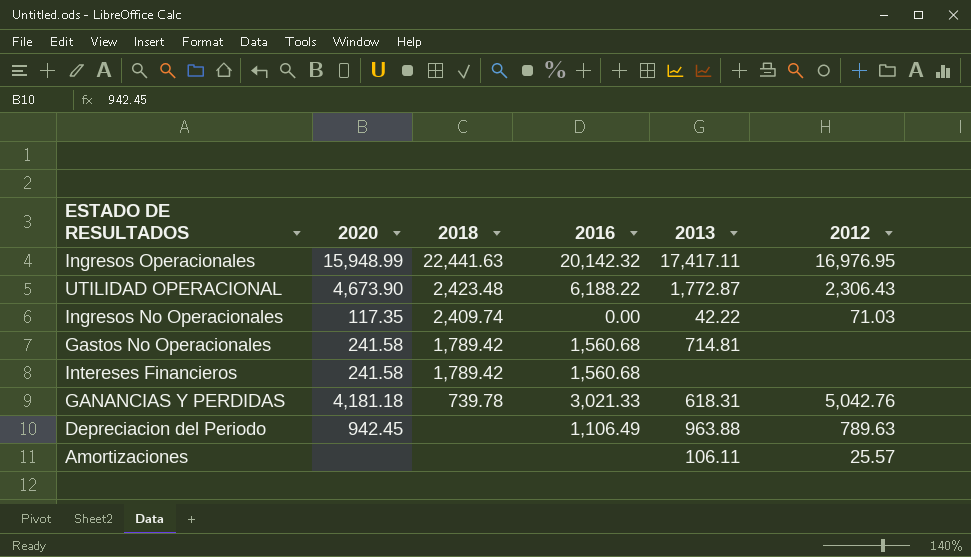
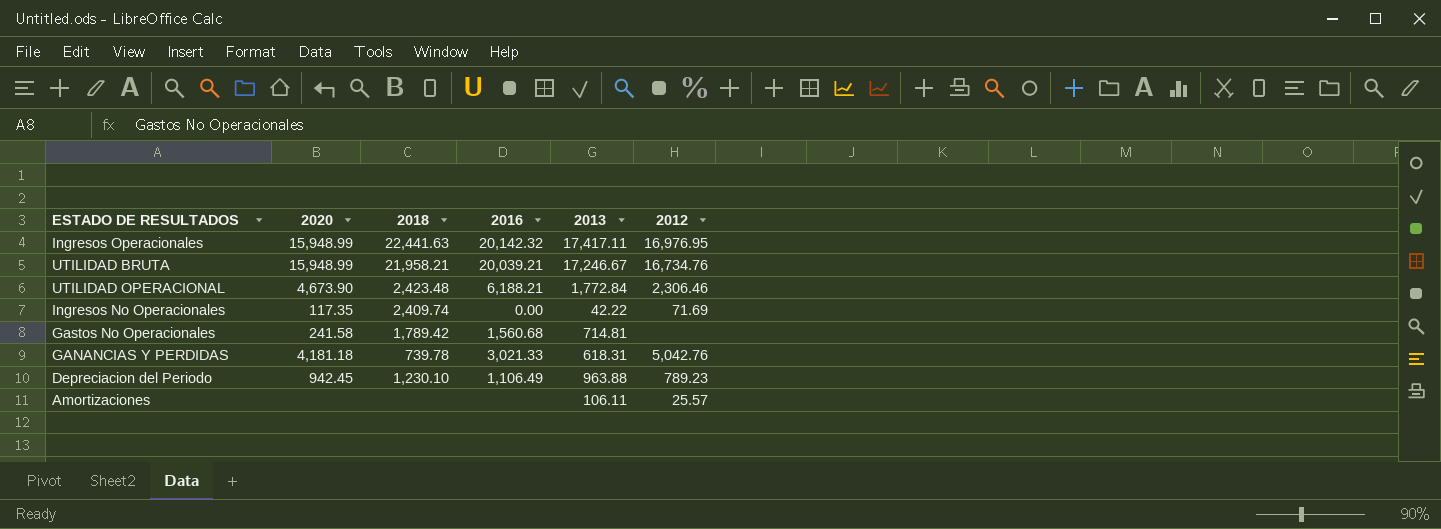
row Intereses Financieros: 241.58 | 1,789.42 | 1,560.68 | none | none -> none
row UTILIDAD BRUTA: none -> 15,948.99 | 21,958.21 | 20,039.21 | 17,246.67 | 16,734.76
UTILIDAD OPERACIONAL | 2016: 6,188.22 -> 6,188.21
UTILIDAD OPERACIONAL | 2013: 1,772.87 -> 1,772.84
UTILIDAD OPERACIONAL | 2012: 2,306.43 -> 2,306.46
Ingresos No Operacionales | 2012: 71.03 -> 71.69
Depreciacion del Periodo | 2018: none -> 1,230.10
Depreciacion del Periodo | 2012: 789.63 -> 789.23

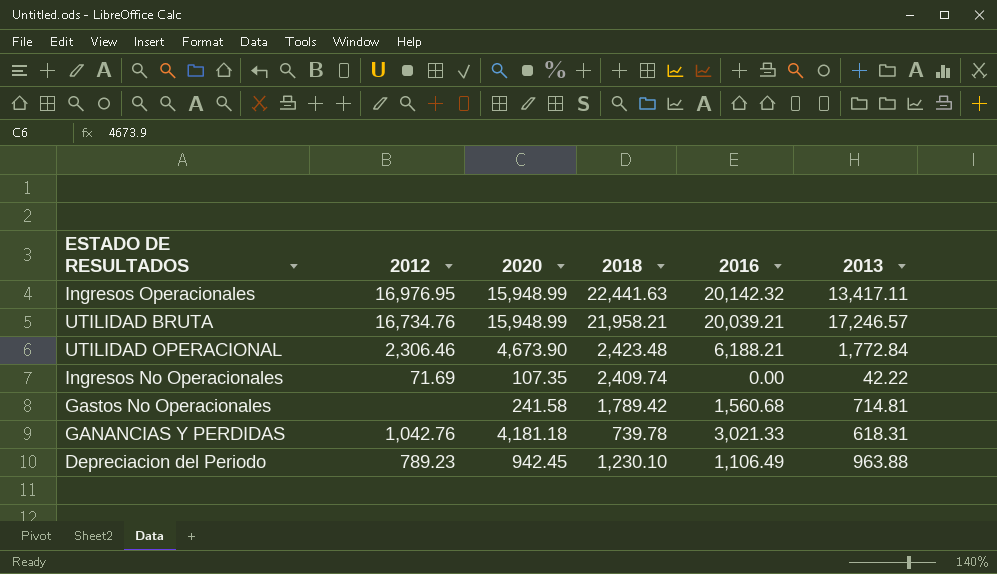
column 2012 | position: 6 -> 2
row Amortizaciones: none | none | none | 106.11 | 25.57 -> none
Ingresos Operacionales | 2013: 17,417.11 -> 13,417.11
UTILIDAD BRUTA | 2013: 17,246.67 -> 17,246.57
Ingresos No Operacionales | 2020: 117.35 -> 107.35
GANANCIAS Y PERDIDAS | 2012: 5,042.76 -> 1,042.76

